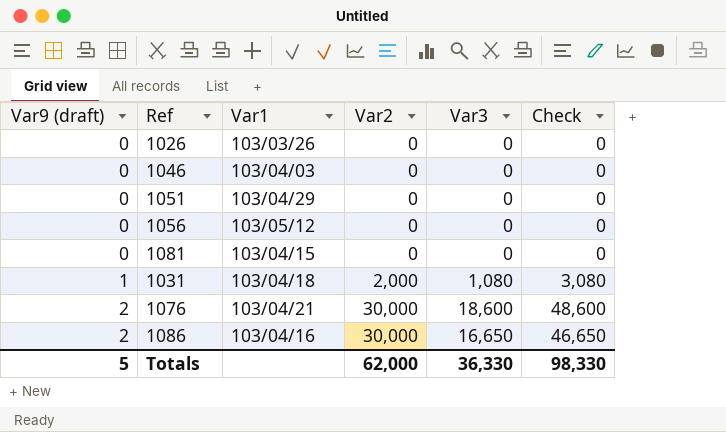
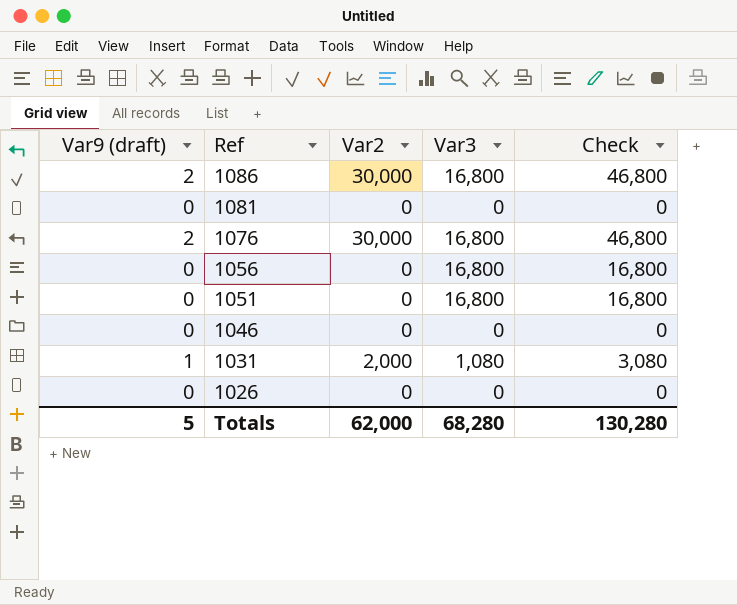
row order: Var9 (draft) ascending -> Ref descending
column Var1 | position: 3 -> none
1086 | Var3: 16,650 -> 16,800
1086 | Check: 46,650 -> 46,800
1076 | Var3: 18,600 -> 16,800
1076 | Check: 48,600 -> 46,800
1056 | Var3: 0 -> 16,800
1056 | Check: 0 -> 16,800
1051 | Var3: 0 -> 16,800
1051 | Check: 0 -> 16,800
Totals | Var3: 36,330 -> 68,280
Totals | Check: 98,330 -> 130,280

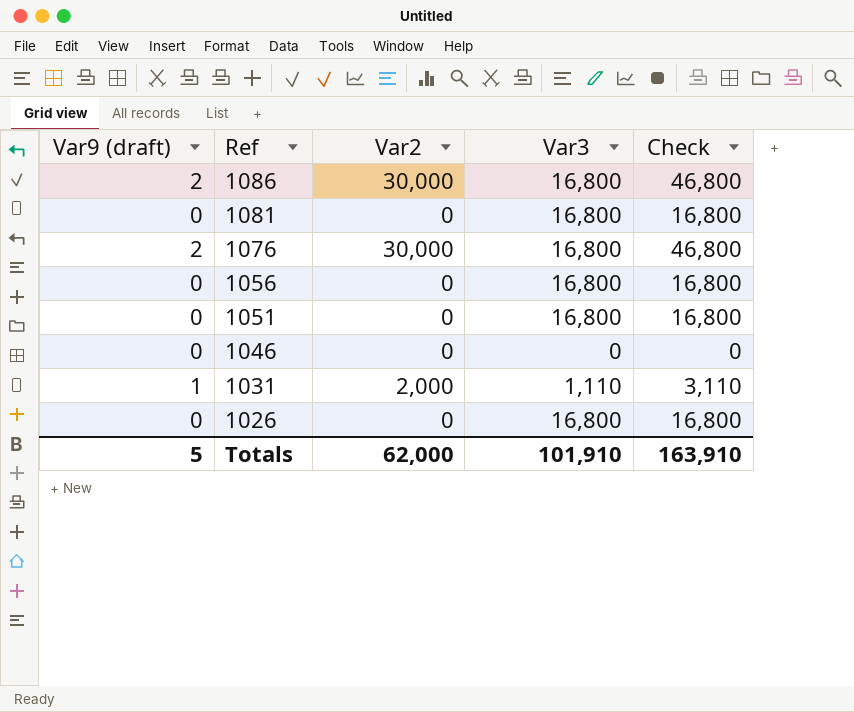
1081 | Var3: 0 -> 16,800
1081 | Check: 0 -> 16,800
1031 | Var3: 1,080 -> 1,110
1031 | Check: 3,080 -> 3,110
1026 | Var3: 0 -> 16,800
1026 | Check: 0 -> 16,800
Totals | Var3: 68,280 -> 101,910
Totals | Check: 130,280 -> 163,910

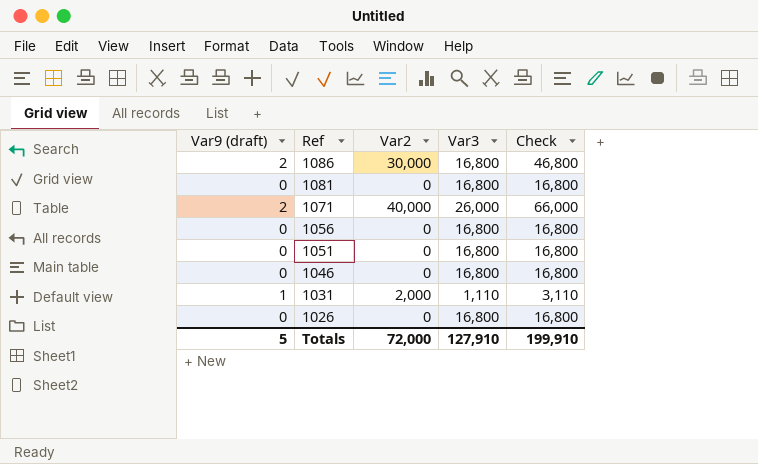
row 1076: 2 | 30,000 | 16,800 | 46,800 -> none
row 1071: none -> 2 | 40,000 | 26,000 | 66,000
1046 | Var3: 0 -> 16,800
1046 | Check: 0 -> 16,800
Totals | Var2: 62,000 -> 72,000
Totals | Var3: 101,910 -> 127,910
Totals | Check: 163,910 -> 199,910

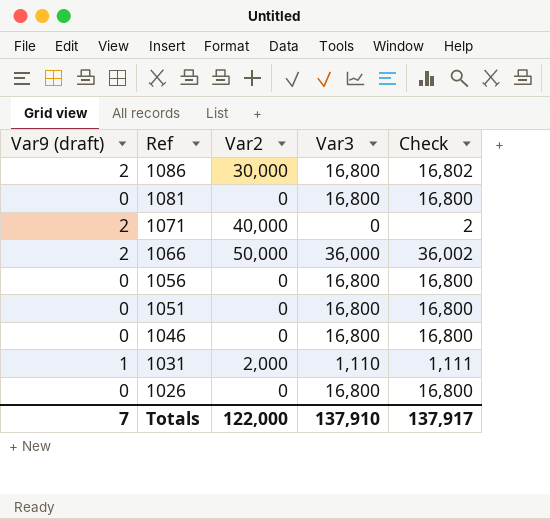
column Check | formula: [Var2] + [Var3] -> [Var9 (draft)] + [Var3]
1071 | Var3: 26,000 -> 0
row 1066: none -> 2 | 50,000 | 36,000 | 36,002
Totals | Var9 (draft): 5 -> 7
Totals | Var2: 72,000 -> 122,000
Totals | Var3: 127,910 -> 137,910
Totals | Check: 199,910 -> 137,917

